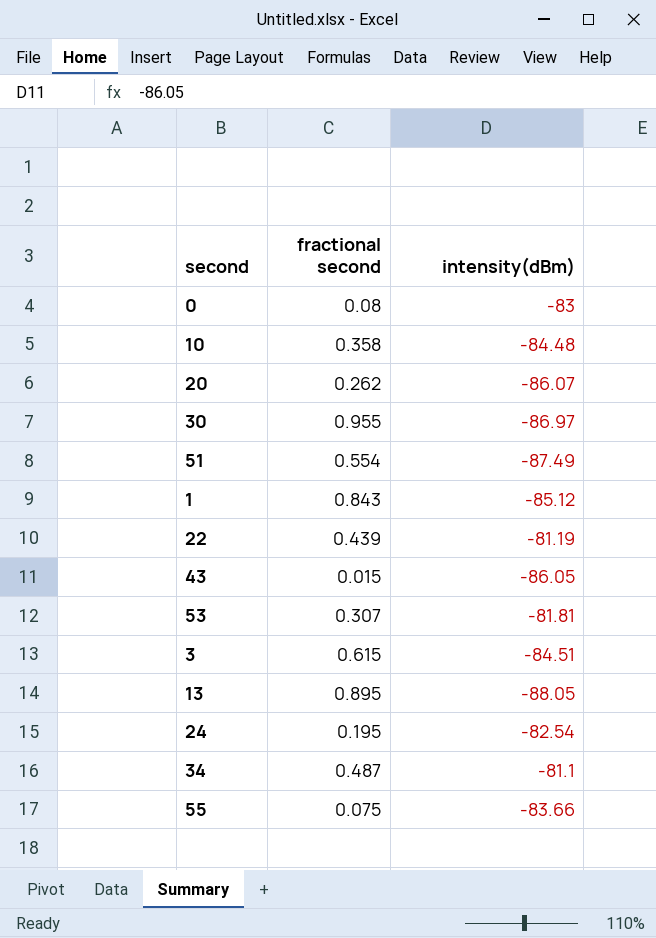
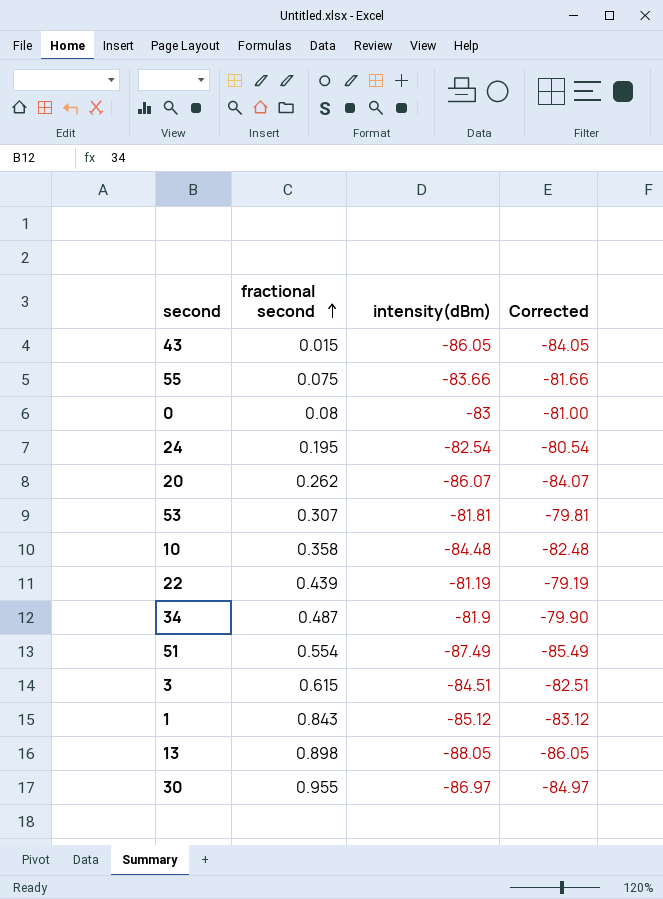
row order: none -> fractional second ascending
column Corrected | formula: none -> [intensity(dBm)] + 2
34 | intensity(dBm): -81.1 -> -81.9
13 | fractional second: 0.895 -> 0.898

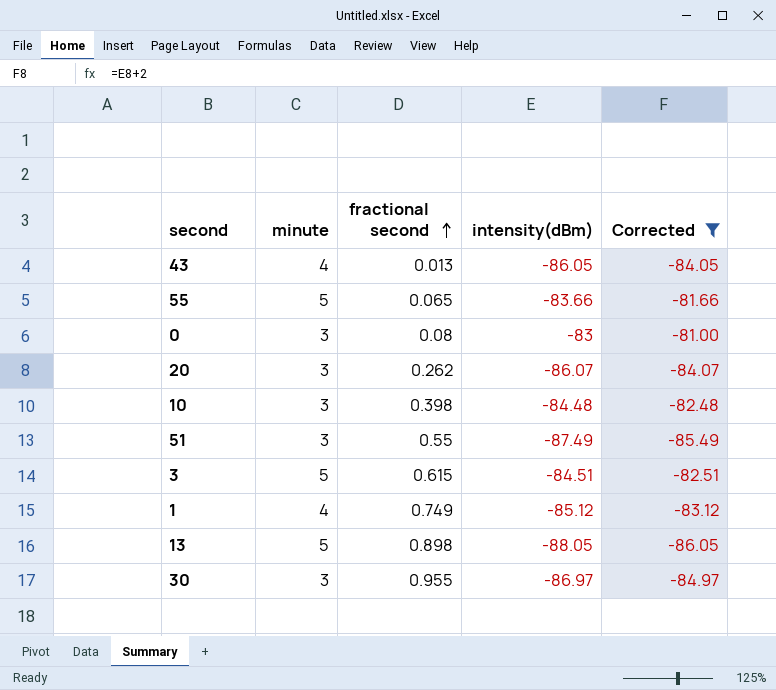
filter: none -> Corrected <= -81.00
column minute | position: none -> 2
43 | fractional second: 0.015 -> 0.013
55 | fractional second: 0.075 -> 0.065
10 | fractional second: 0.358 -> 0.398
51 | fractional second: 0.554 -> 0.55
1 | fractional second: 0.843 -> 0.749

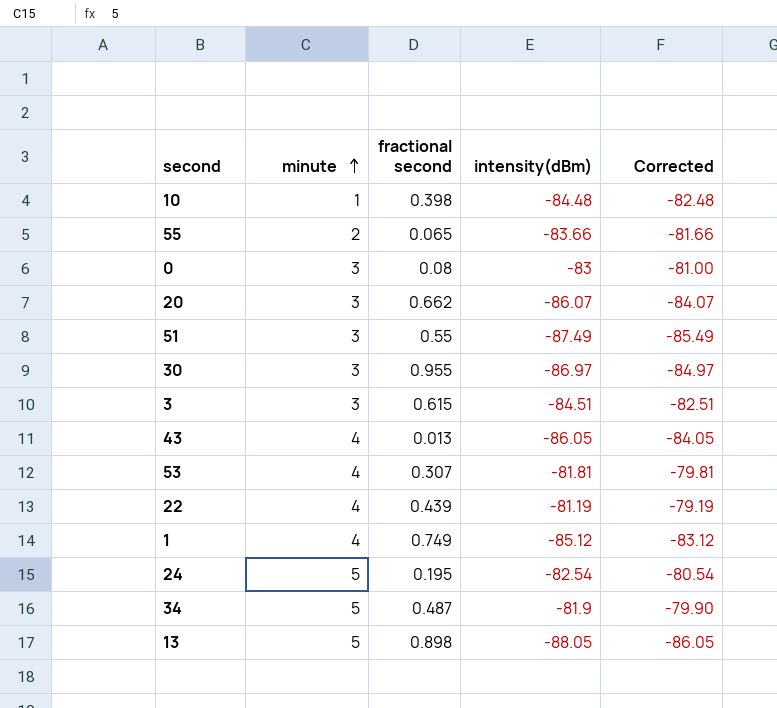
filter: Corrected <= -81.00 -> none
row order: fractional second ascending -> minute ascending
10 | minute: 3 -> 1
55 | minute: 5 -> 2
20 | fractional second: 0.262 -> 0.662
3 | minute: 5 -> 3

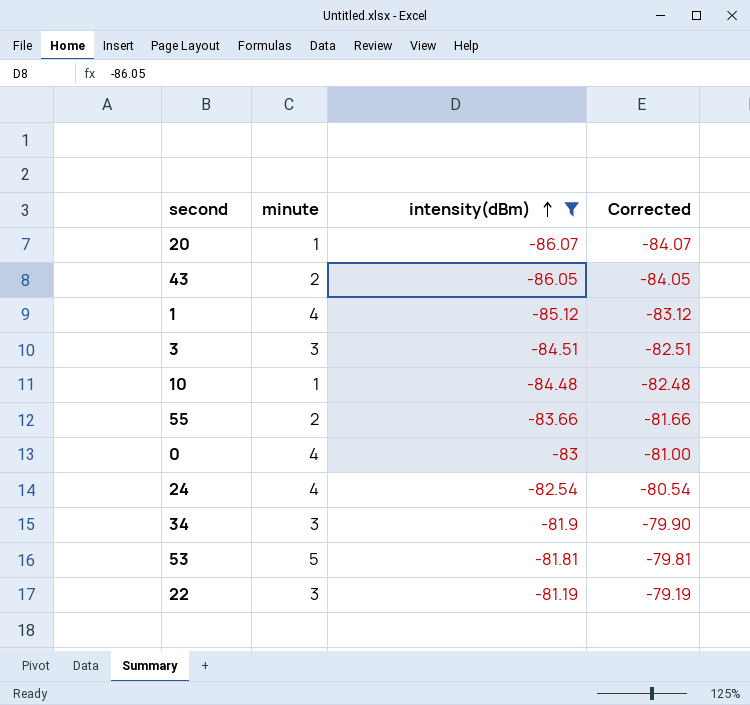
filter: none -> intensity(dBm) >= -86.07
row order: minute ascending -> intensity(dBm) ascending
column fractional second | position: 3 -> none
20 | minute: 3 -> 1
43 | minute: 4 -> 2
0 | minute: 3 -> 4
24 | minute: 5 -> 4
34 | minute: 5 -> 3
53 | minute: 4 -> 5
22 | minute: 4 -> 3

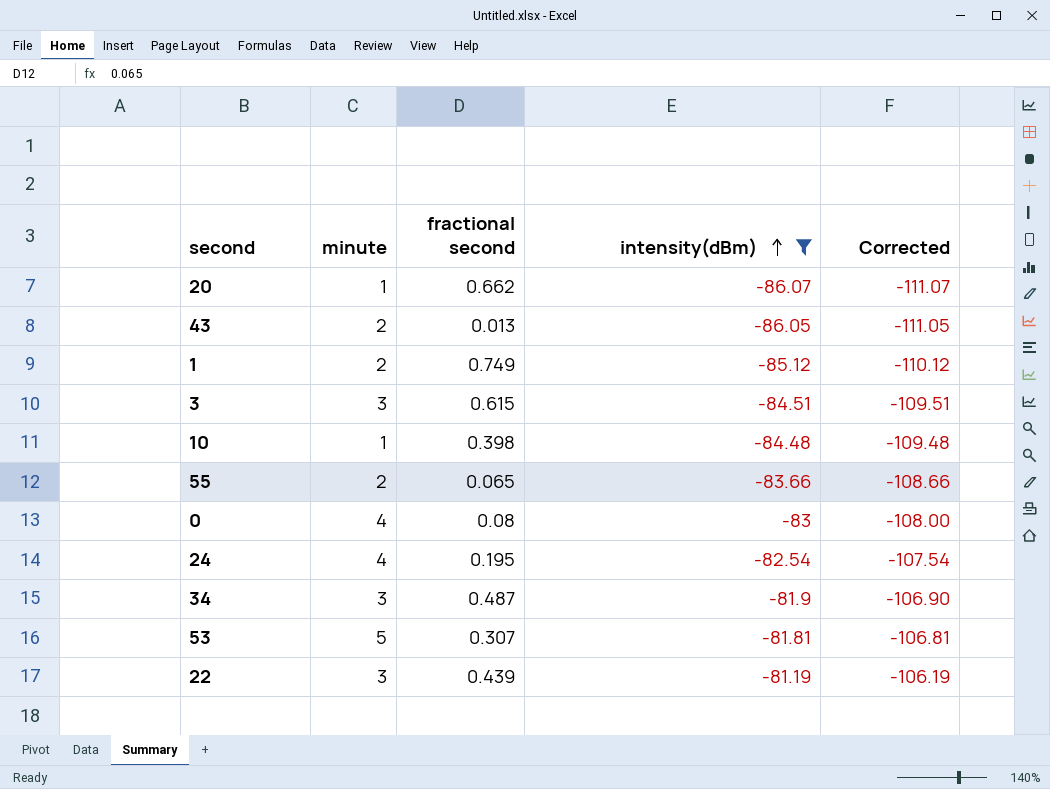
column fractional second | position: none -> 3
column Corrected | formula: [intensity(dBm)] + 2 -> [intensity(dBm)] - 25
1 | minute: 4 -> 2

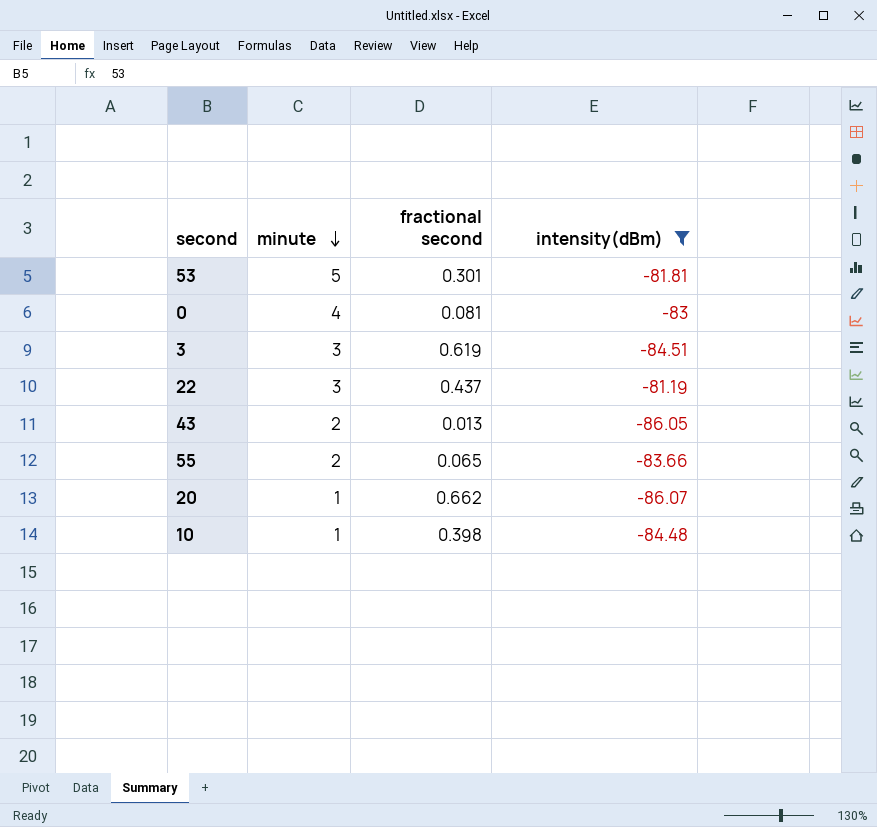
row order: intensity(dBm) ascending -> minute descending
column Corrected | formula: [intensity(dBm)] - 25 -> none
row 1: 2 | 0.749 | -85.12 | -110.12 -> none
row 24: 4 | 0.195 | -82.54 | -107.54 -> none
row 34: 3 | 0.487 | -81.9 | -106.90 -> none
53 | fractional second: 0.307 -> 0.301
0 | fractional second: 0.08 -> 0.081
3 | fractional second: 0.615 -> 0.619
22 | fractional second: 0.439 -> 0.437

